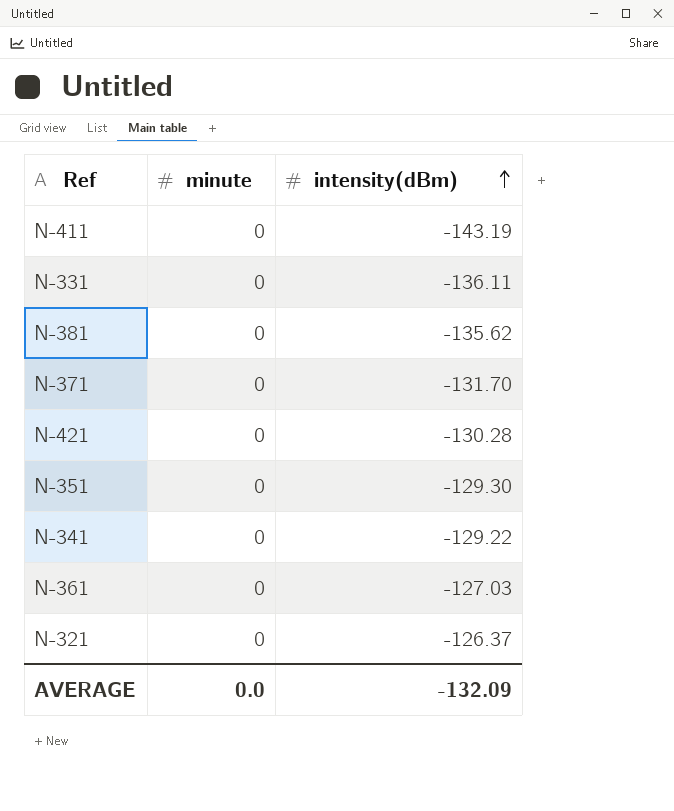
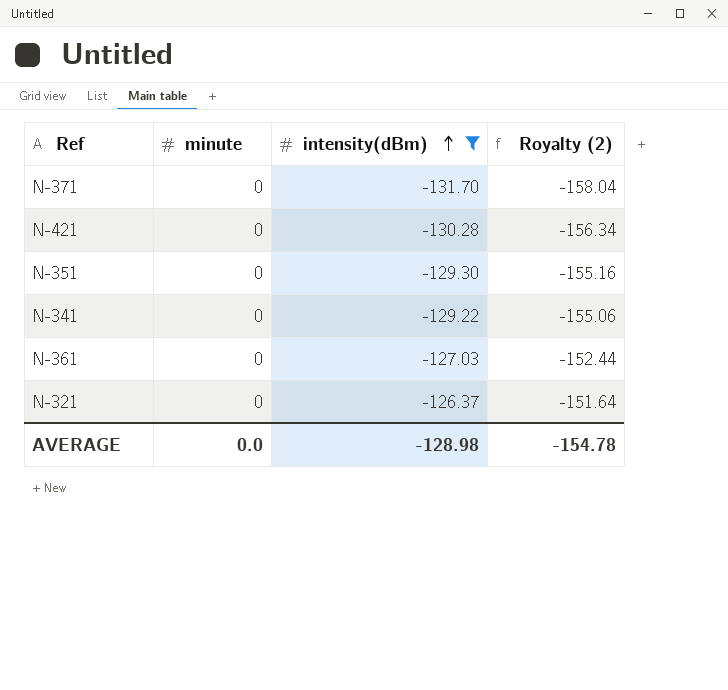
filter: none -> intensity(dBm) >= -131.70
column Royalty (2) | formula: none -> [intensity(dBm)] * 1.2
AVERAGE | intensity(dBm): -132.09 -> -128.98

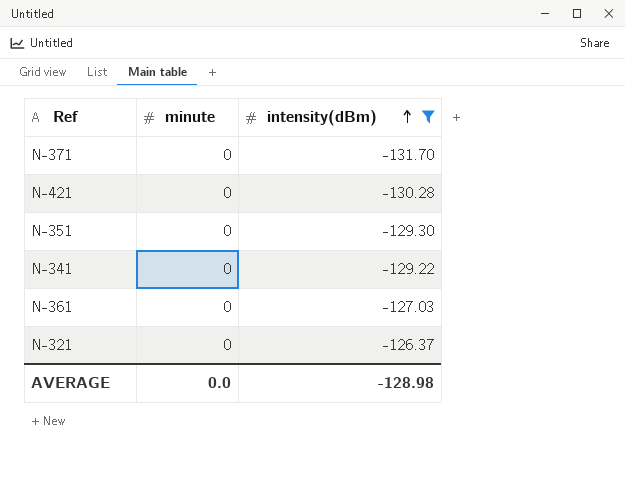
column Royalty (2) | formula: [intensity(dBm)] * 1.2 -> none

